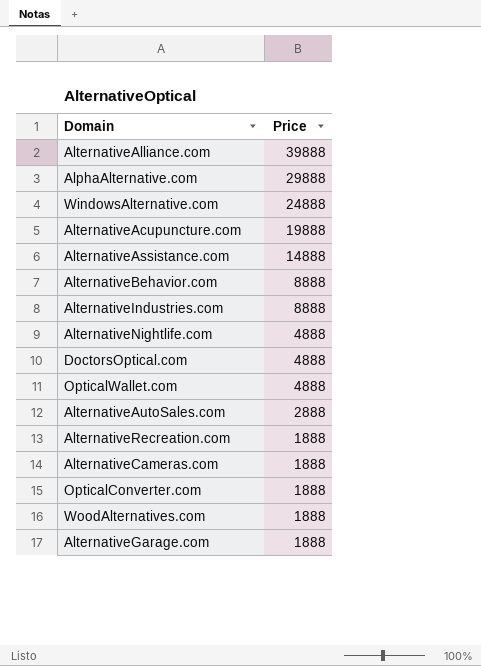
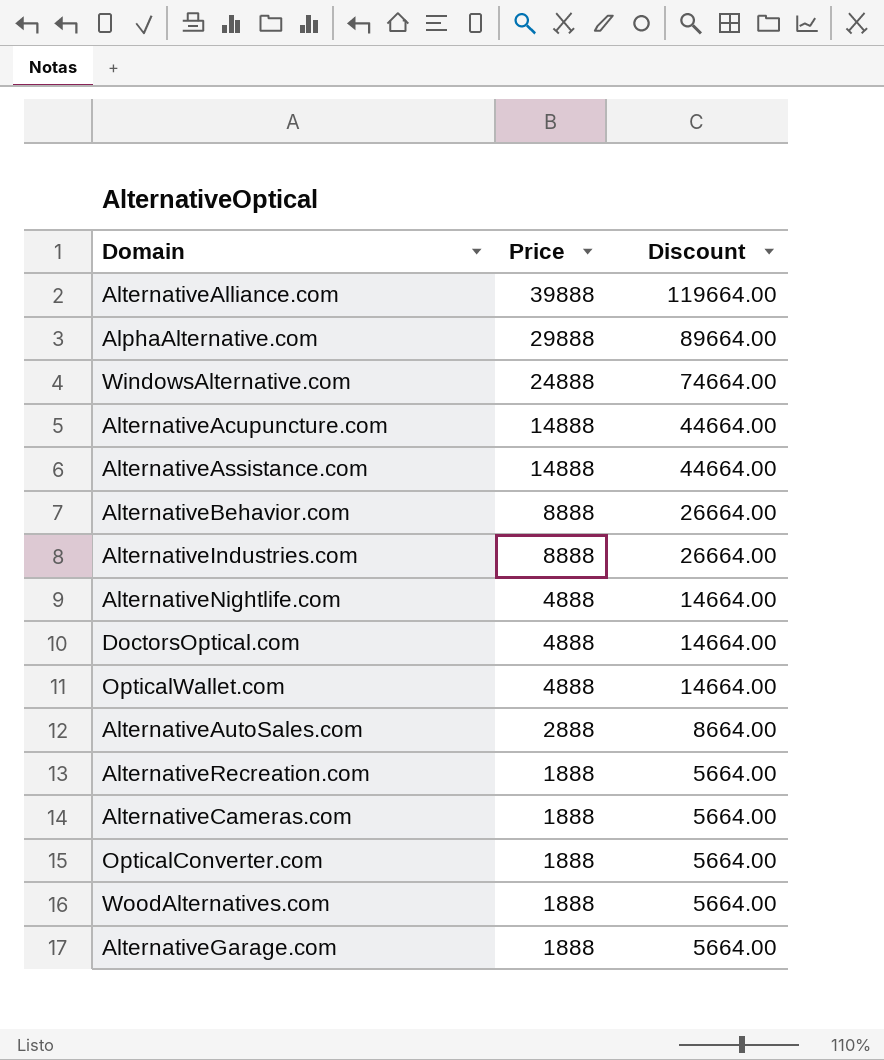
column Discount | formula: none -> [Price] * 3
AlternativeAcupuncture.com | Price: 19888 -> 14888

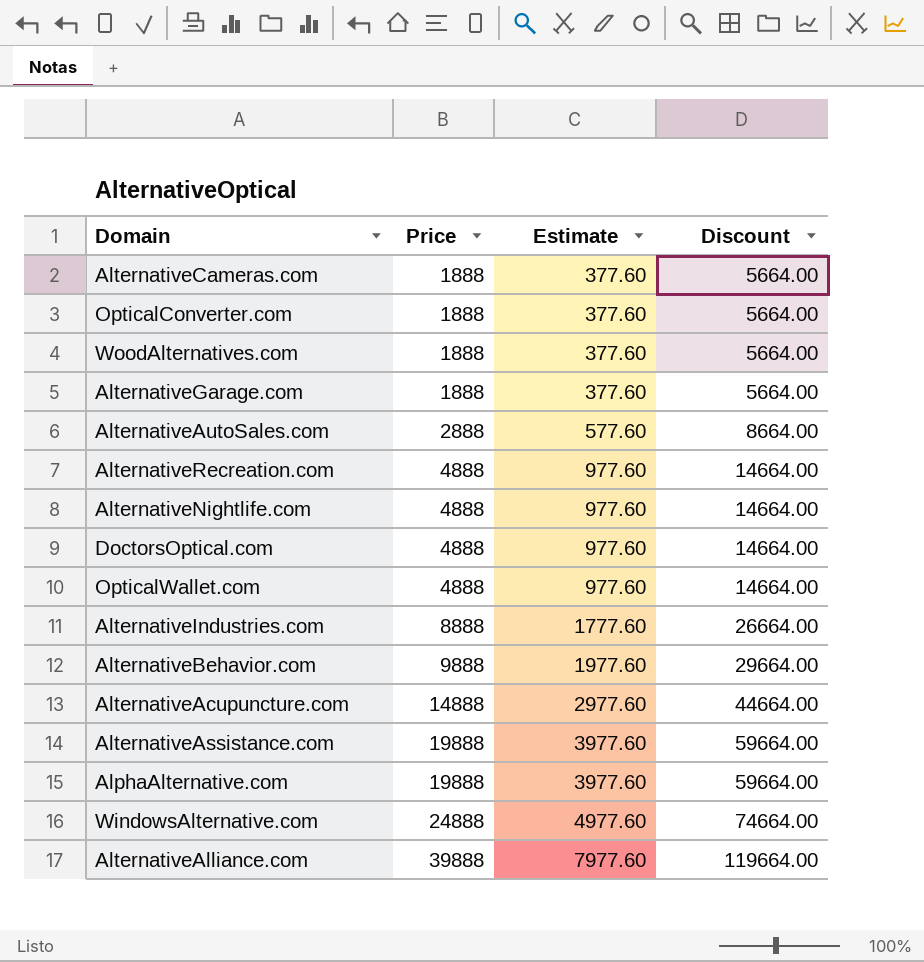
row order: Price descending -> Price ascending
column Estimate | formula: none -> [Price] * 0.2
AlternativeRecreation.com | Price: 1888 -> 4888
AlternativeRecreation.com | Discount: 5664.00 -> 14664.00
AlternativeBehavior.com | Price: 8888 -> 9888
AlternativeBehavior.com | Discount: 26664.00 -> 29664.00
AlternativeAssistance.com | Price: 14888 -> 19888
AlternativeAssistance.com | Discount: 44664.00 -> 59664.00
AlphaAlternative.com | Price: 29888 -> 19888
AlphaAlternative.com | Discount: 89664.00 -> 59664.00

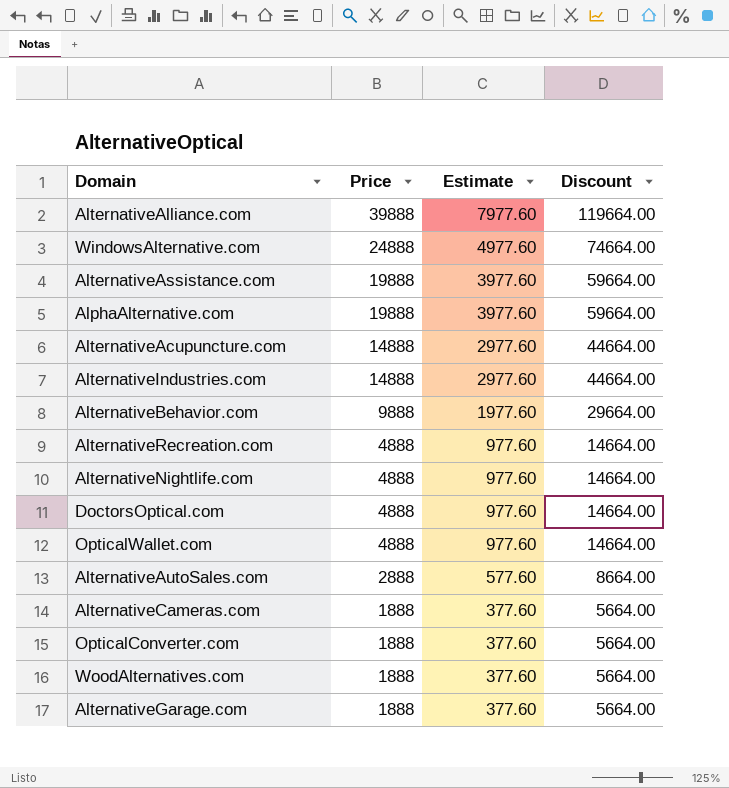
row order: Price ascending -> Price descending
AlternativeIndustries.com | Price: 8888 -> 14888
AlternativeIndustries.com | Estimate: 1777.60 -> 2977.60
AlternativeIndustries.com | Discount: 26664.00 -> 44664.00

